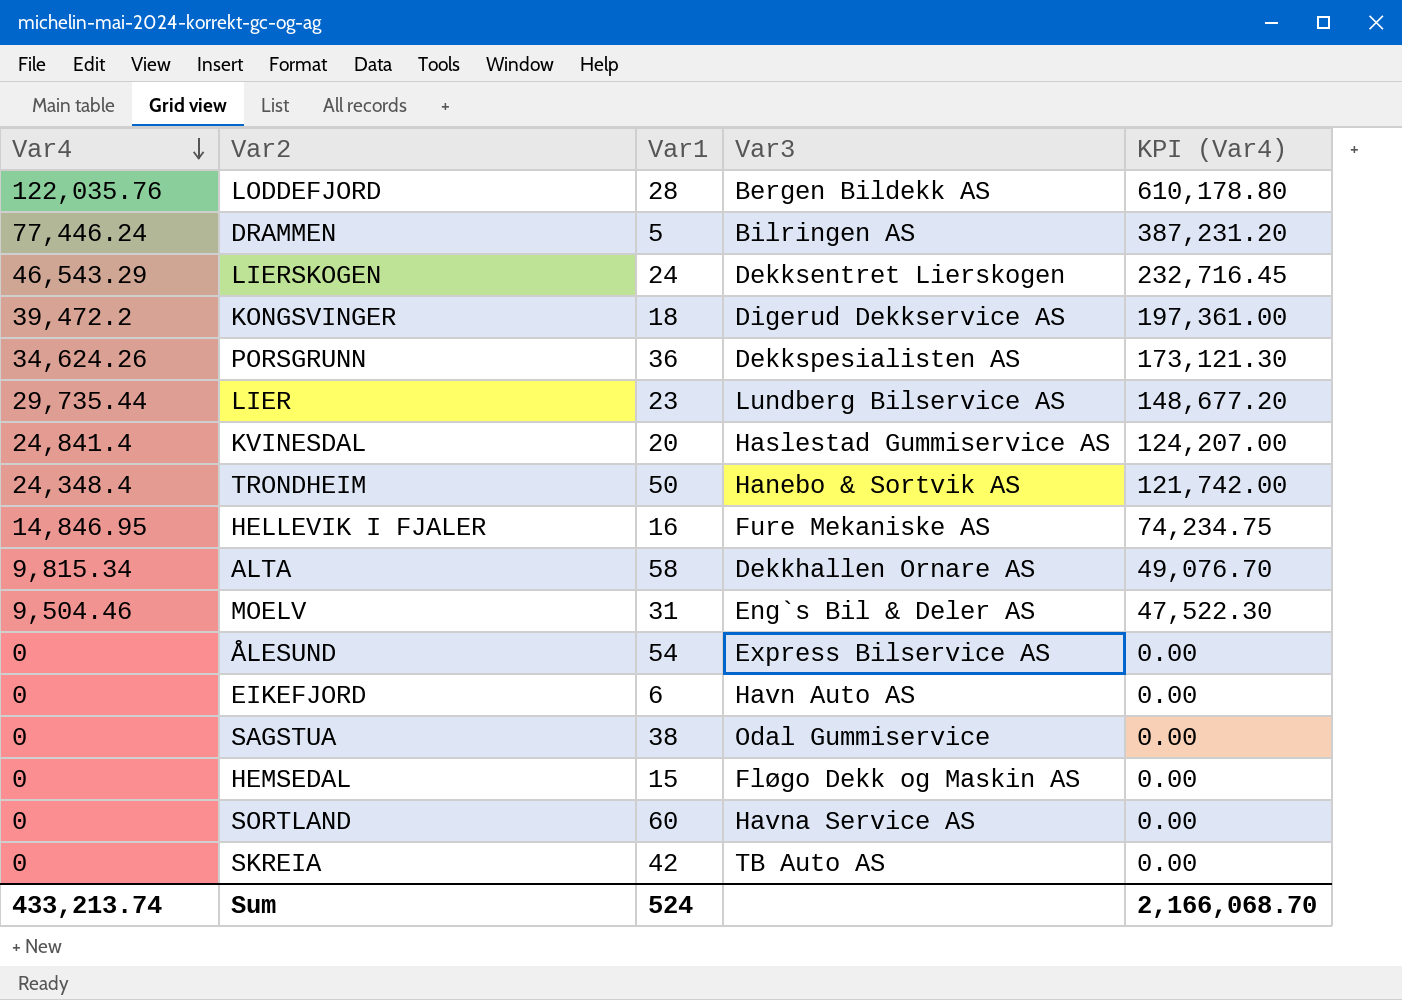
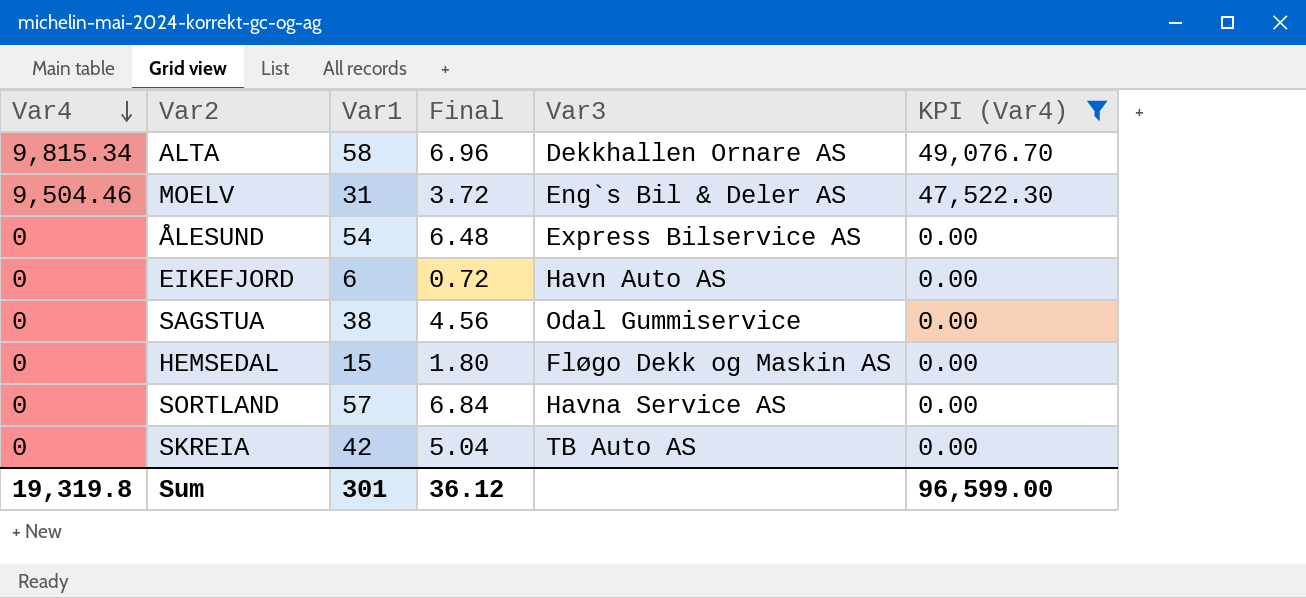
filter: none -> KPI (Var4) <= 49,076.70
column Final | formula: none -> [Var1] * 0.12
SORTLAND | Var1: 60 -> 57
Sum | Var4: 433,213.74 -> 19,319.8
Sum | Var1: 524 -> 301
Sum | KPI (Var4): 2,166,068.70 -> 96,599.00

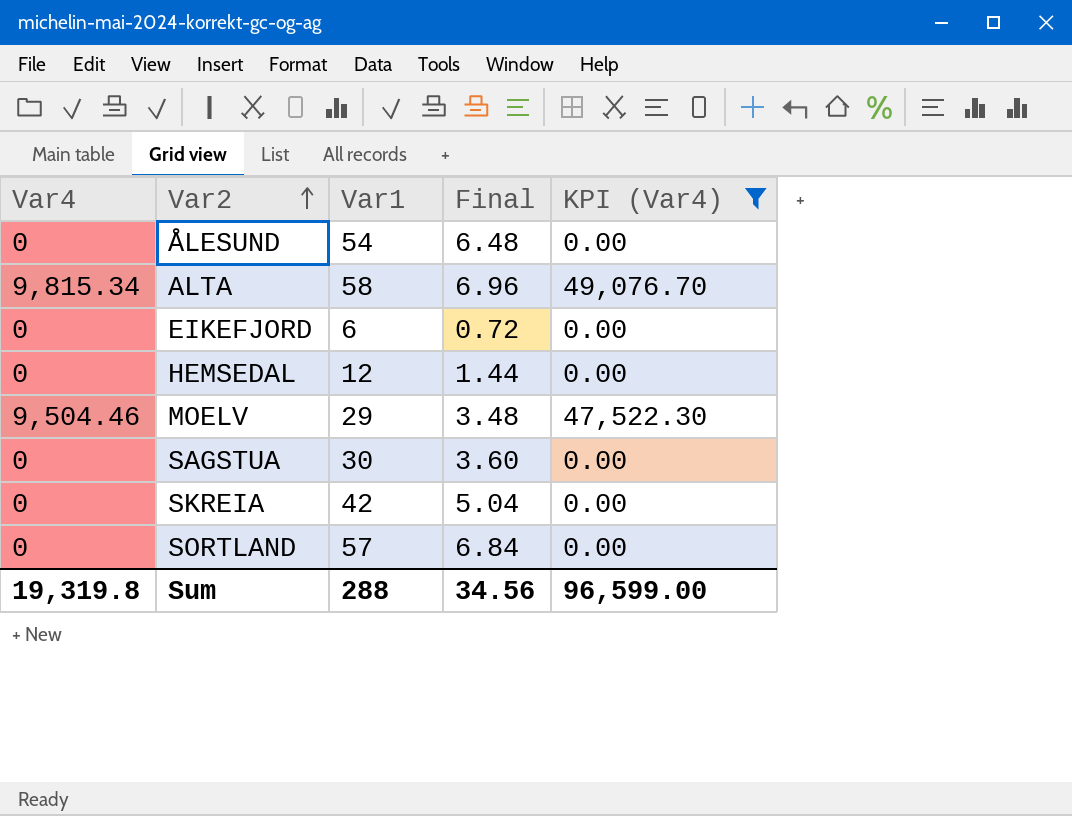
row order: Var4 descending -> Var2 ascending
column Var3 | position: 5 -> none
HEMSEDAL | Var1: 15 -> 12
HEMSEDAL | Final: 1.80 -> 1.44
MOELV | Var1: 31 -> 29
MOELV | Final: 3.72 -> 3.48
SAGSTUA | Var1: 38 -> 30
SAGSTUA | Final: 4.56 -> 3.60
Sum | Var1: 301 -> 288
Sum | Final: 36.12 -> 34.56

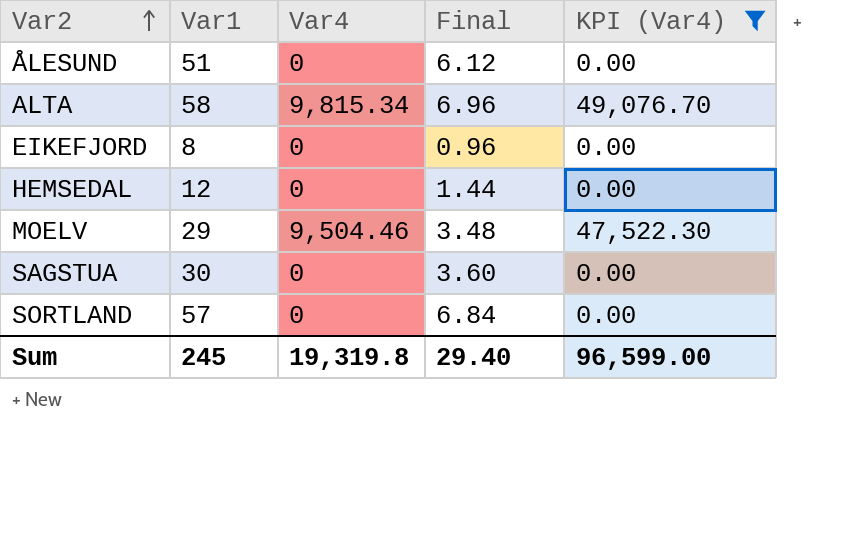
column Var4 | position: 1 -> 3
row SKREIA: 0 | 42 | 5.04 | 0.00 -> none
ÅLESUND | Var1: 54 -> 51
ÅLESUND | Final: 6.48 -> 6.12
EIKEFJORD | Var1: 6 -> 8
EIKEFJORD | Final: 0.72 -> 0.96
Sum | Var1: 288 -> 245
Sum | Final: 34.56 -> 29.40

